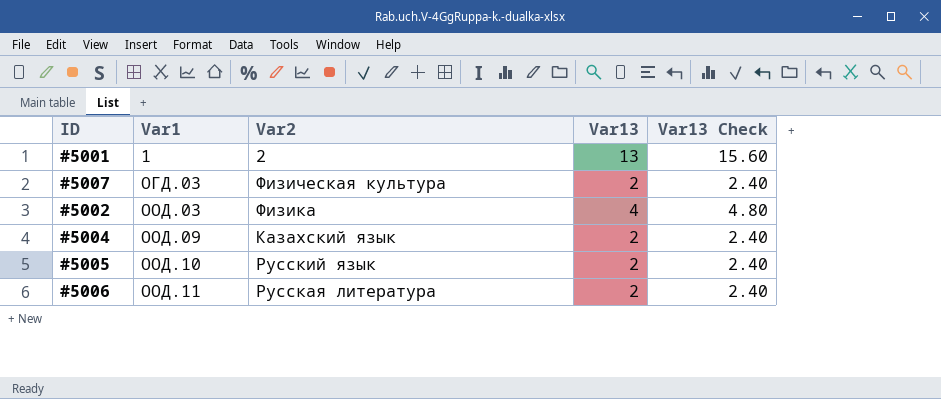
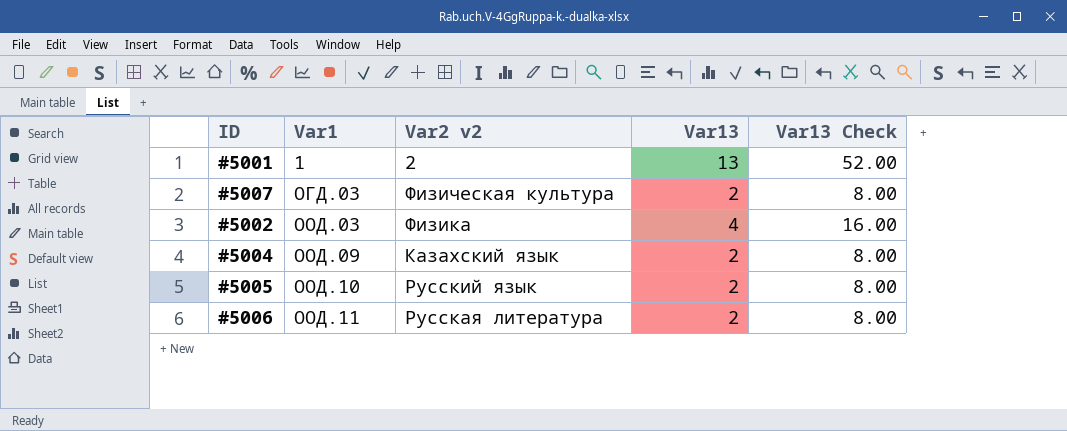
column name: Var2 -> Var2 v2
column Var13 Check | formula: [Var13] * 1.2 -> [Var13] * 4

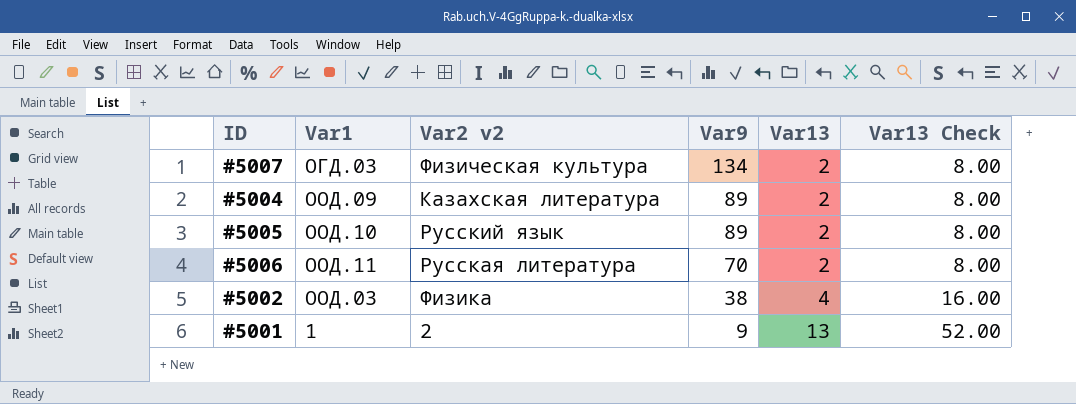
row order: Var1 ascending -> Var9 descending
column Var9 | position: none -> 4
#5004 | Var2 v2: Казахский язык -> Казахская литература

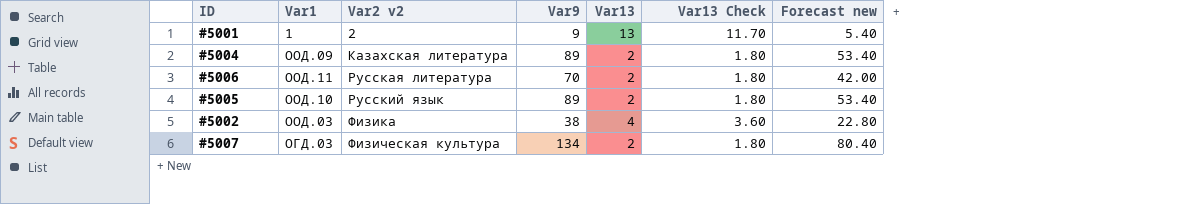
row order: Var9 descending -> Var2 v2 ascending
column Var13 Check | formula: [Var13] * 4 -> [Var13] * 0.9
column Forecast new | formula: none -> [Var9] * 0.6

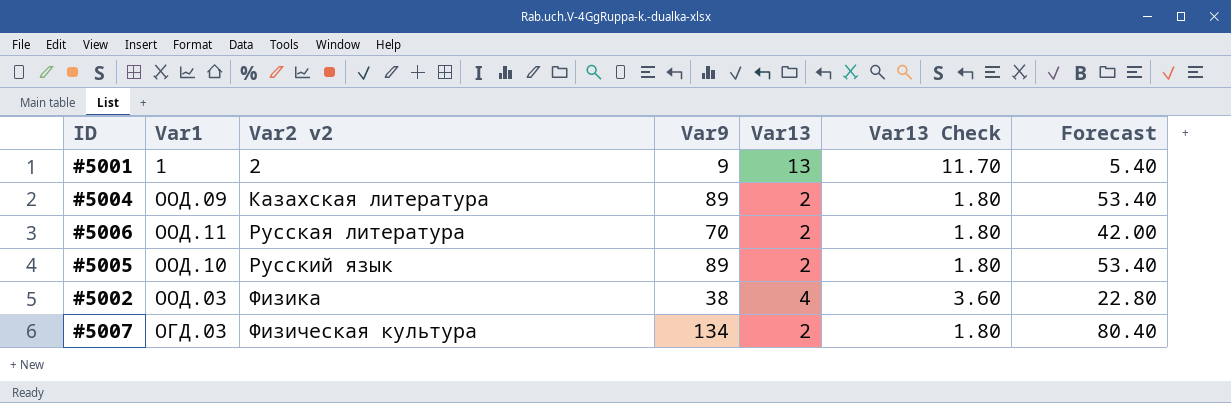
column name: Forecast new -> Forecast

